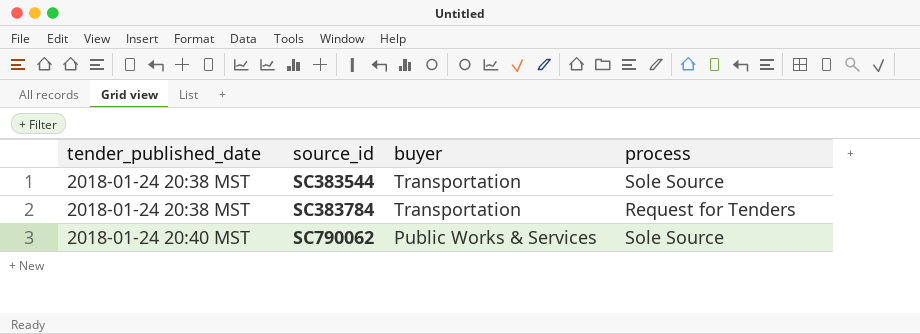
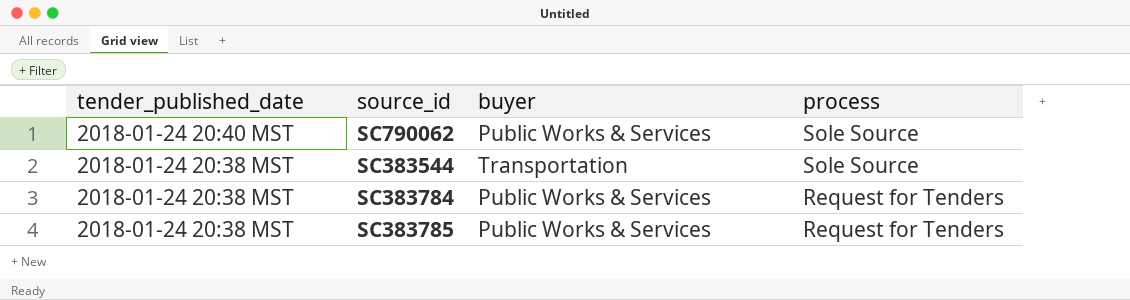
row order: tender_published_date ascending -> tender_published_date descending
SC383784 | buyer: Transportation -> Public Works & Services
row SC383785: none -> 2018-01-24 20:38 MST | Public Works & Services | Request for Tenders

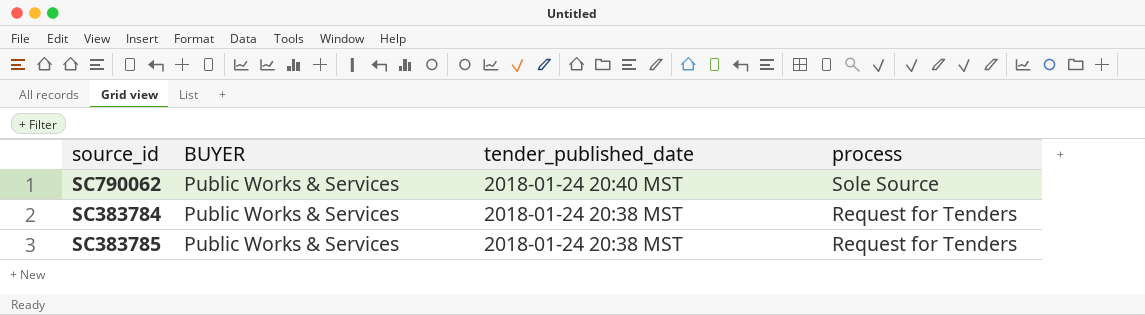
column name: buyer -> BUYER
column tender_published_date | position: 1 -> 3
row SC383544: 2018-01-24 20:38 MST | Transportation | Sole Source -> none

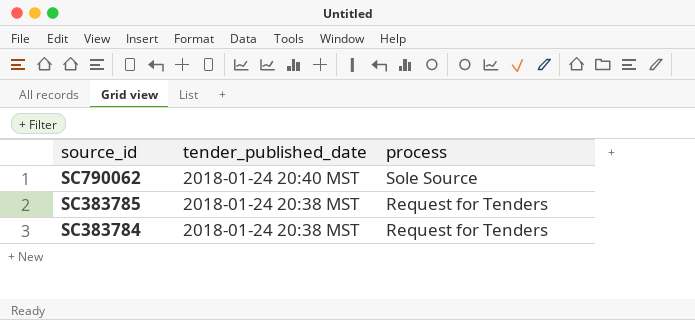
row order: tender_published_date descending -> source_id descending
column BUYER | position: 2 -> none

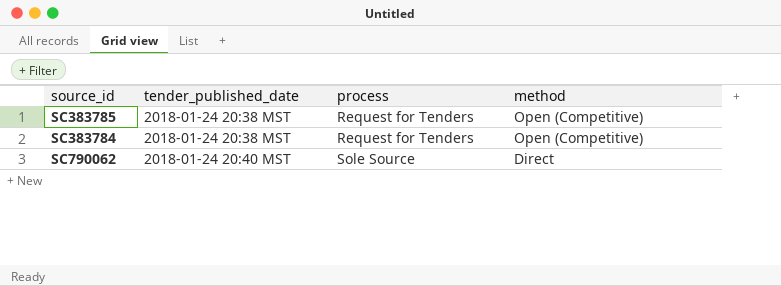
row order: source_id descending -> tender_published_date ascending
column method | position: none -> 4

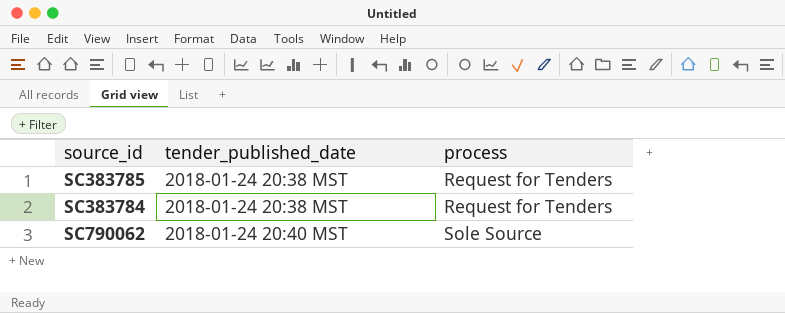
column method | position: 4 -> none

